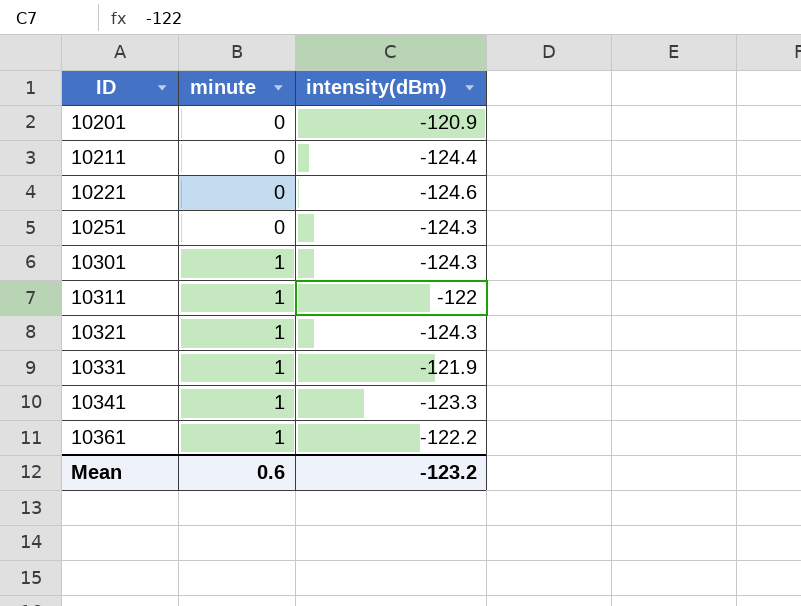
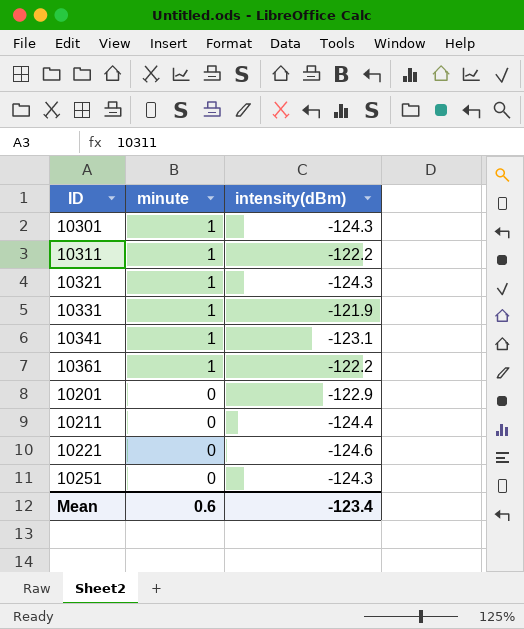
row order: ID ascending -> minute descending
10311 | intensity(dBm): -122 -> -122.2
10341 | intensity(dBm): -123.3 -> -123.1
10201 | intensity(dBm): -120.9 -> -122.9
Mean | intensity(dBm): -123.2 -> -123.4

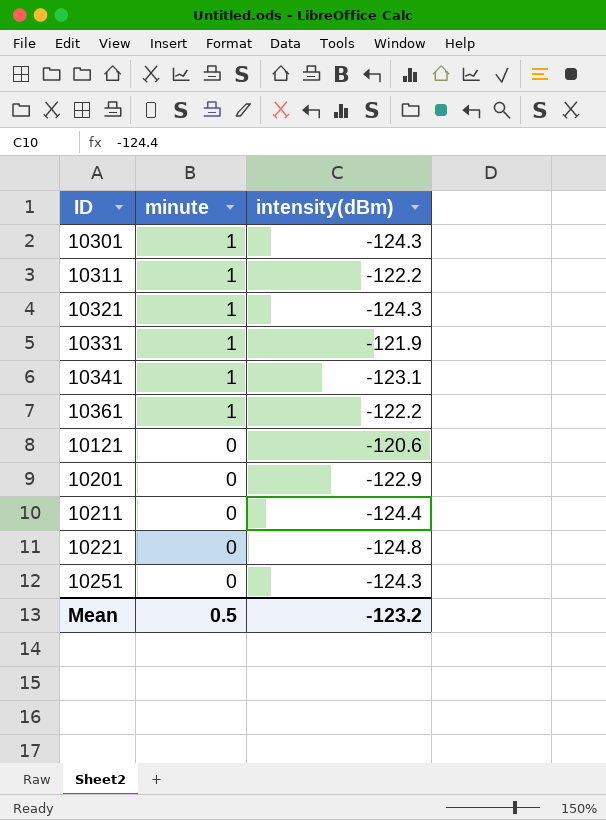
row 10121: none -> 0 | -120.6
10221 | intensity(dBm): -124.6 -> -124.8
Mean | minute: 0.6 -> 0.5
Mean | intensity(dBm): -123.4 -> -123.2

